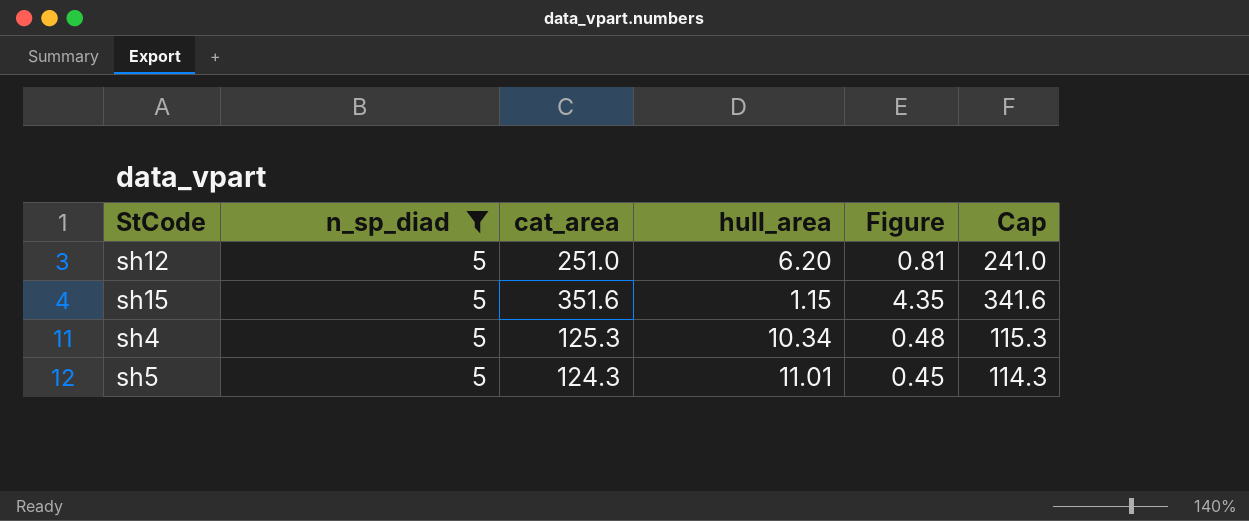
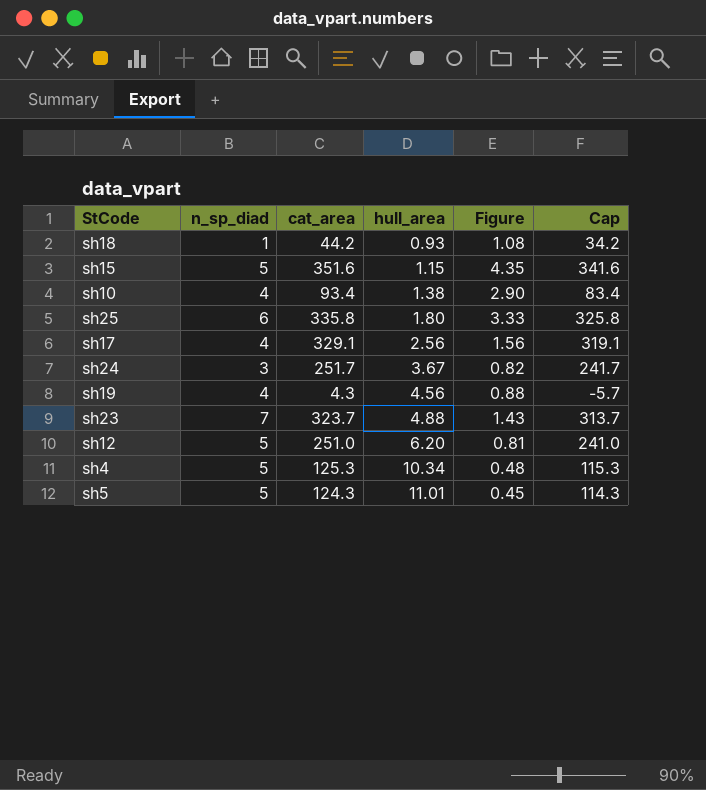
filter: n_sp_diad = 5 -> none
row order: none -> hull_area ascending

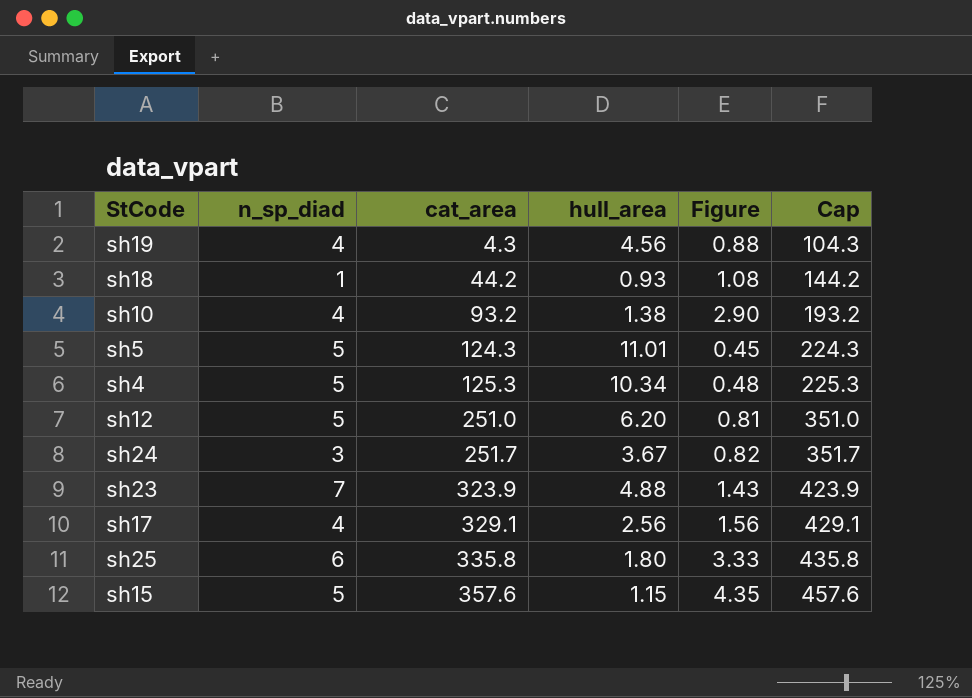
row order: hull_area ascending -> cat_area ascending
column Cap | formula: [cat_area] - 10 -> [cat_area] + 100
sh10 | cat_area: 93.4 -> 93.2
sh23 | cat_area: 323.7 -> 323.9
sh15 | cat_area: 351.6 -> 357.6

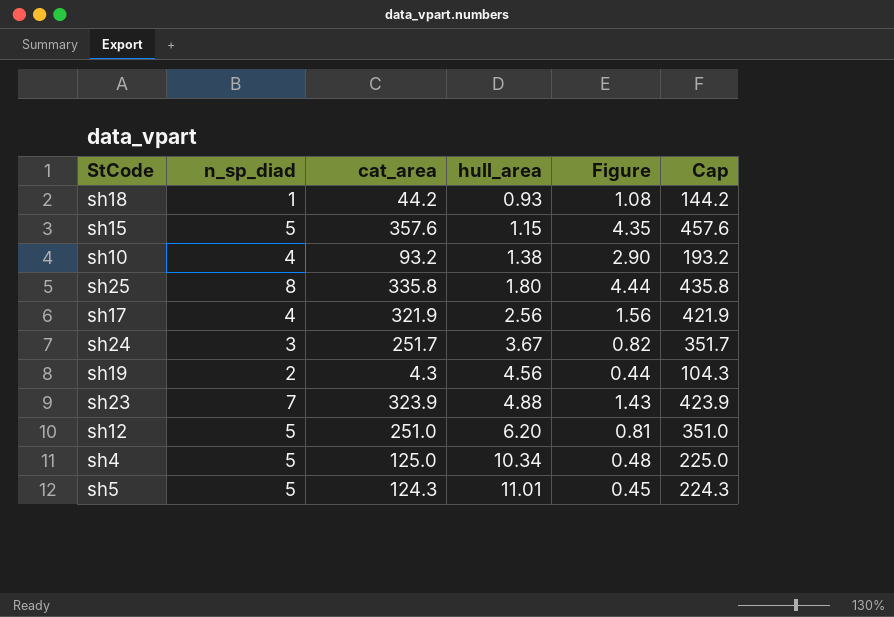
row order: cat_area ascending -> hull_area ascending
sh25 | n_sp_diad: 6 -> 8
sh25 | Figure: 3.33 -> 4.44
sh17 | cat_area: 329.1 -> 321.9
sh17 | Cap: 429.1 -> 421.9
sh19 | n_sp_diad: 4 -> 2
sh19 | Figure: 0.88 -> 0.44
sh4 | cat_area: 125.3 -> 125.0
sh4 | Cap: 225.3 -> 225.0

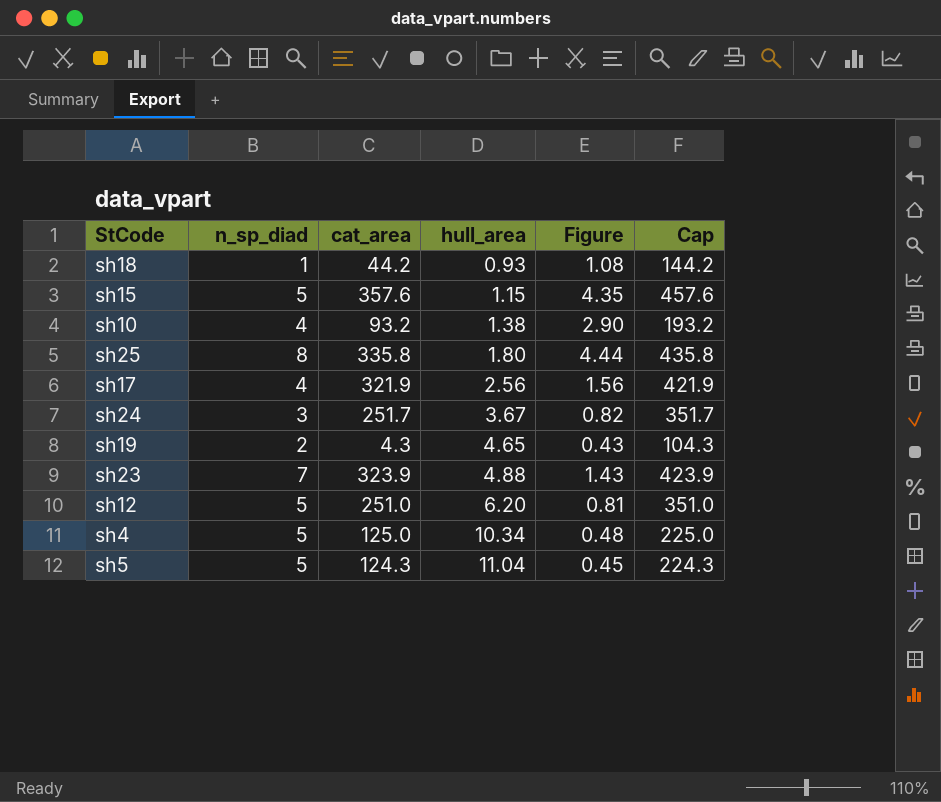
sh19 | hull_area: 4.56 -> 4.65
sh19 | Figure: 0.44 -> 0.43
sh5 | hull_area: 11.01 -> 11.04

